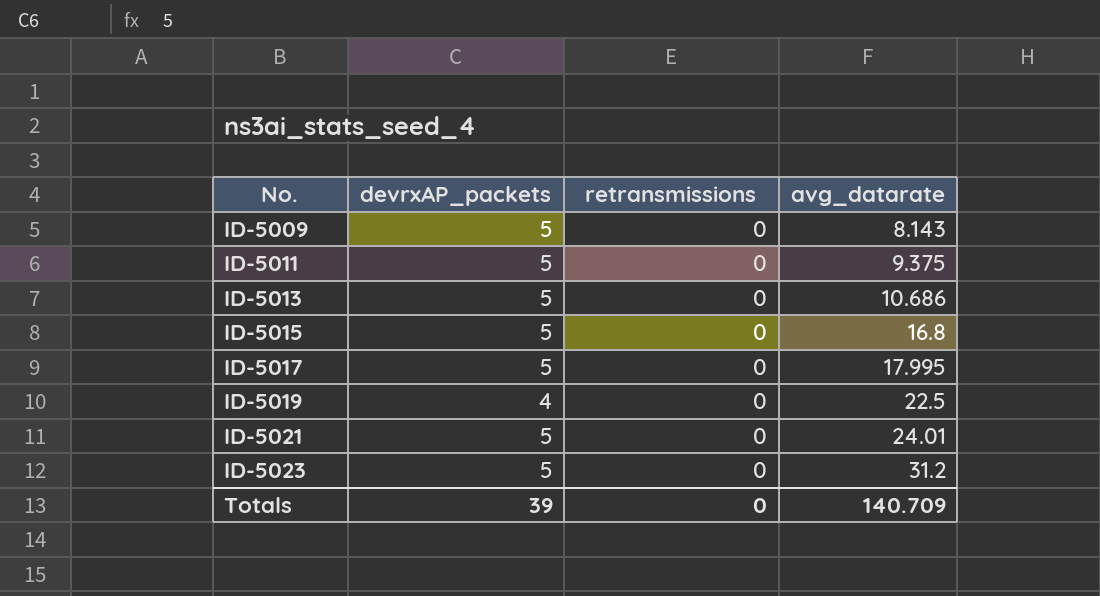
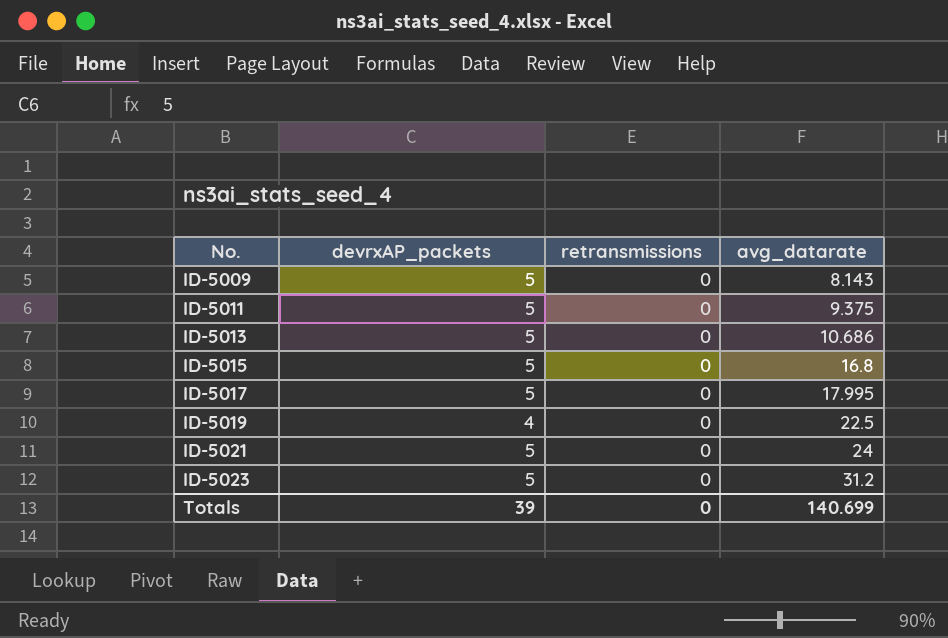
ID-5021 | avg_datarate: 24.01 -> 24
Totals | avg_datarate: 140.709 -> 140.699

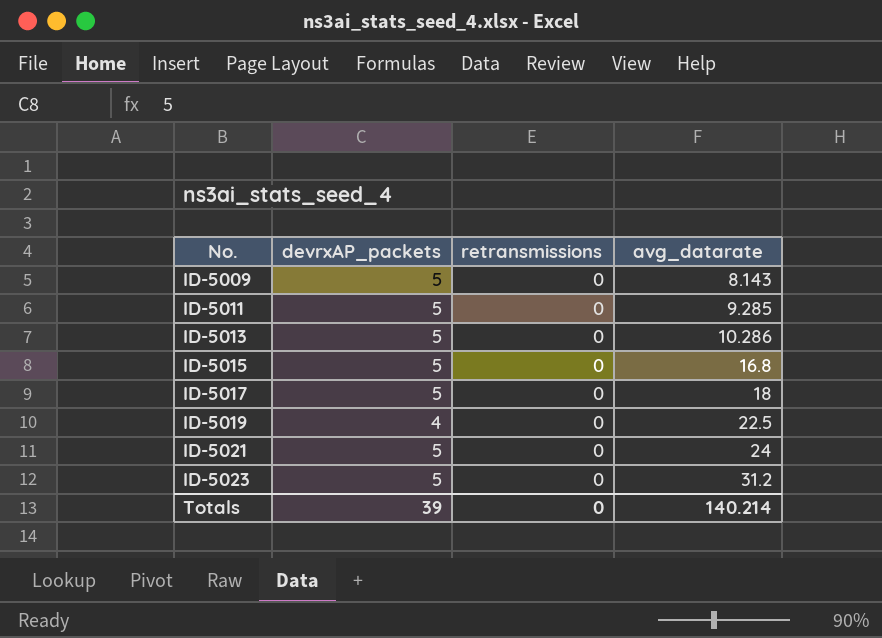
ID-5011 | avg_datarate: 9.375 -> 9.285
ID-5013 | avg_datarate: 10.686 -> 10.286
ID-5017 | avg_datarate: 17.995 -> 18
Totals | avg_datarate: 140.699 -> 140.214

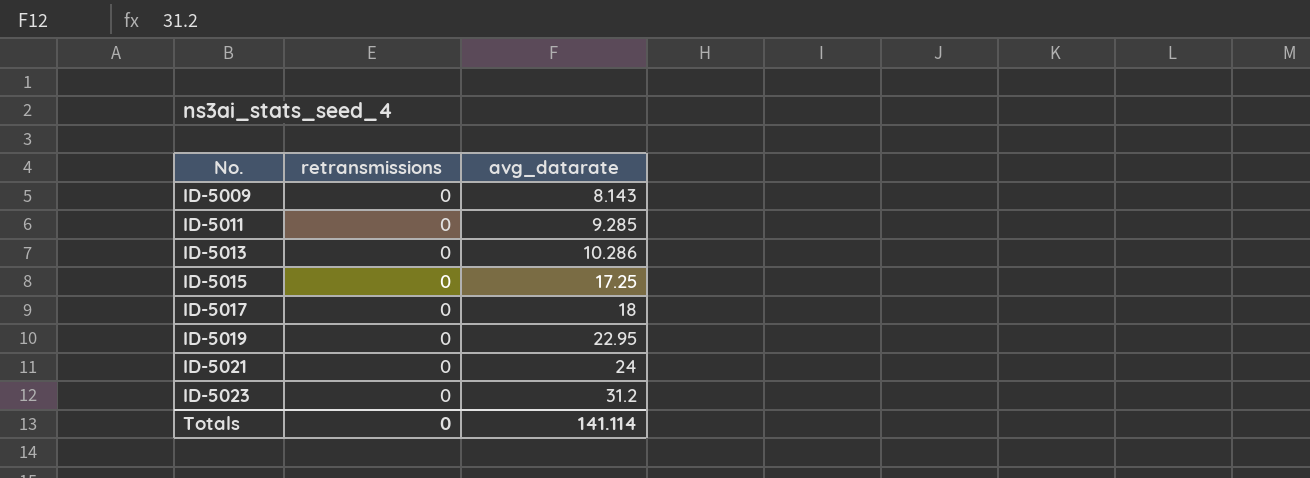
column devrxAP_packets | position: 2 -> none
ID-5015 | avg_datarate: 16.8 -> 17.25
ID-5019 | avg_datarate: 22.5 -> 22.95
Totals | avg_datarate: 140.214 -> 141.114

